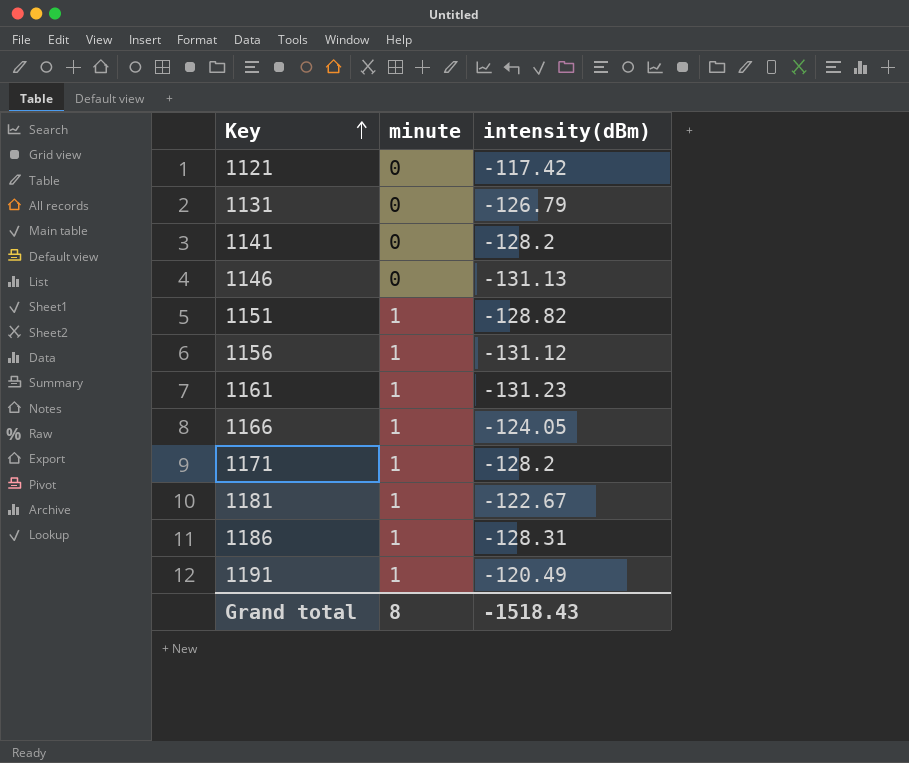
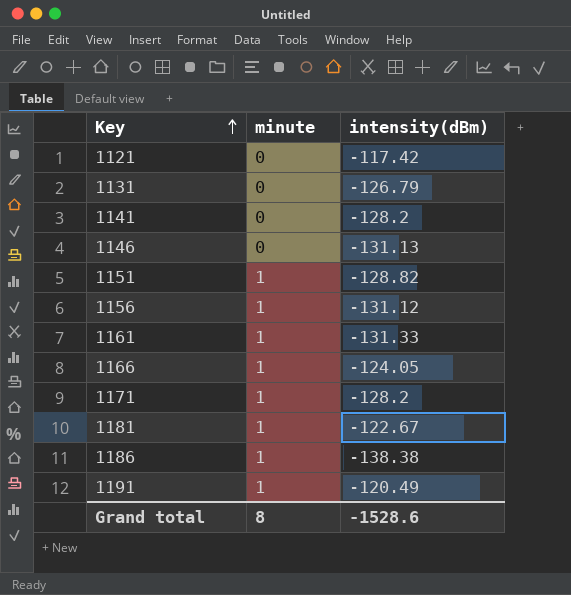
1161 | intensity(dBm): -131.23 -> -131.33
1186 | intensity(dBm): -128.31 -> -138.38
Grand total | intensity(dBm): -1518.43 -> -1528.6

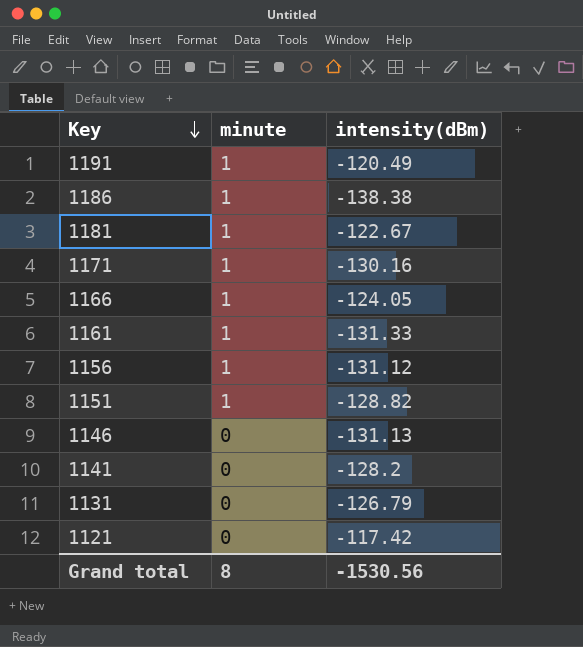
row order: Key ascending -> Key descending
1171 | intensity(dBm): -128.2 -> -130.16
Grand total | intensity(dBm): -1528.6 -> -1530.56

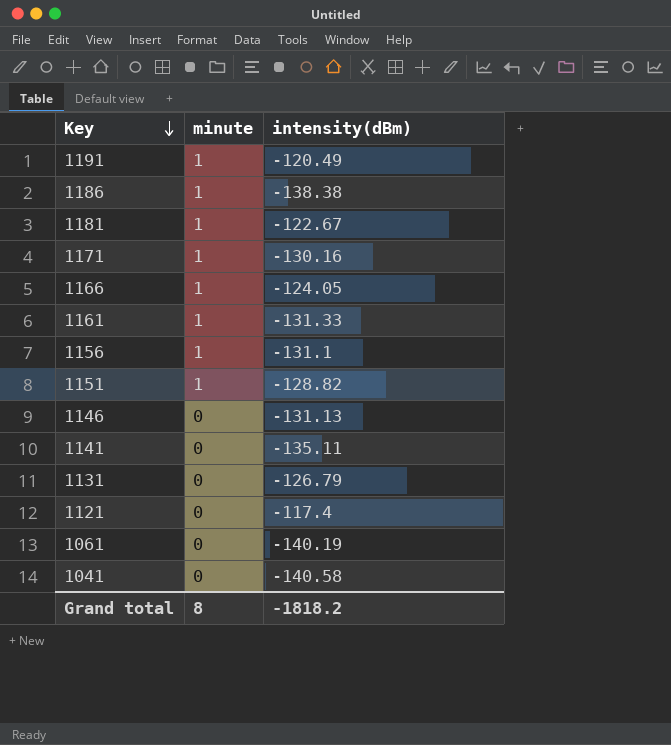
1156 | intensity(dBm): -131.12 -> -131.1
1141 | intensity(dBm): -128.2 -> -135.11
1121 | intensity(dBm): -117.42 -> -117.4
row 1061: none -> 0 | -140.19
row 1041: none -> 0 | -140.58
Grand total | intensity(dBm): -1530.56 -> -1818.2

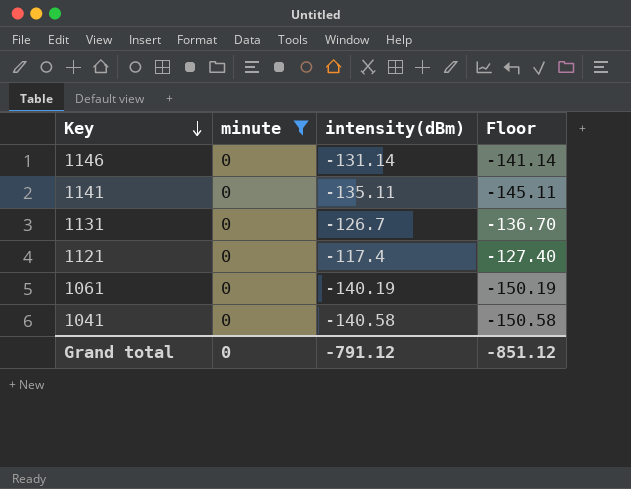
filter: none -> minute = 0
column Floor | formula: none -> [intensity(dBm)] - 10
1146 | intensity(dBm): -131.13 -> -131.14
1131 | intensity(dBm): -126.79 -> -126.7
Grand total | minute: 8 -> 0
Grand total | intensity(dBm): -1818.2 -> -791.12

